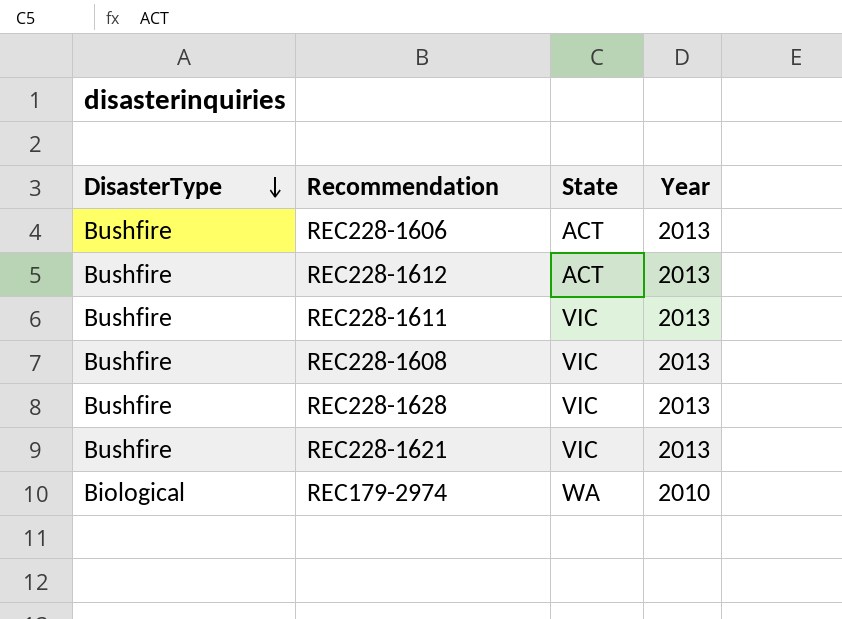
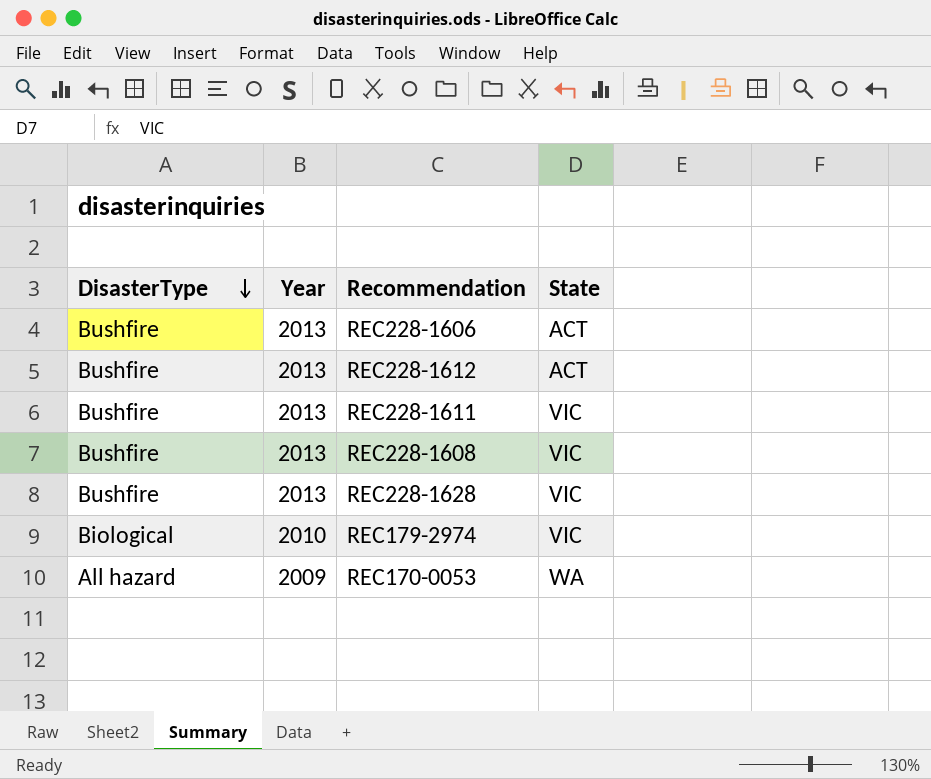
column Year | position: 4 -> 2
row REC228-1621: Bushfire | VIC | 2013 -> none
REC179-2974 | State: WA -> VIC
row REC170-0053: none -> All hazard | 2009 | WA

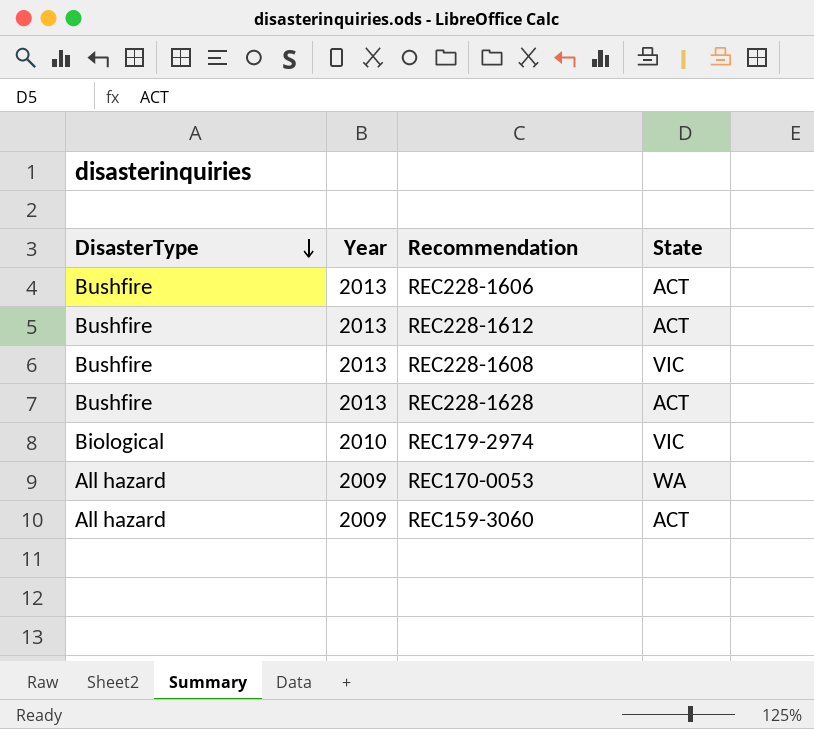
row REC228-1611: Bushfire | 2013 | VIC -> none
REC228-1628 | State: VIC -> ACT
row REC159-3060: none -> All hazard | 2009 | ACT

